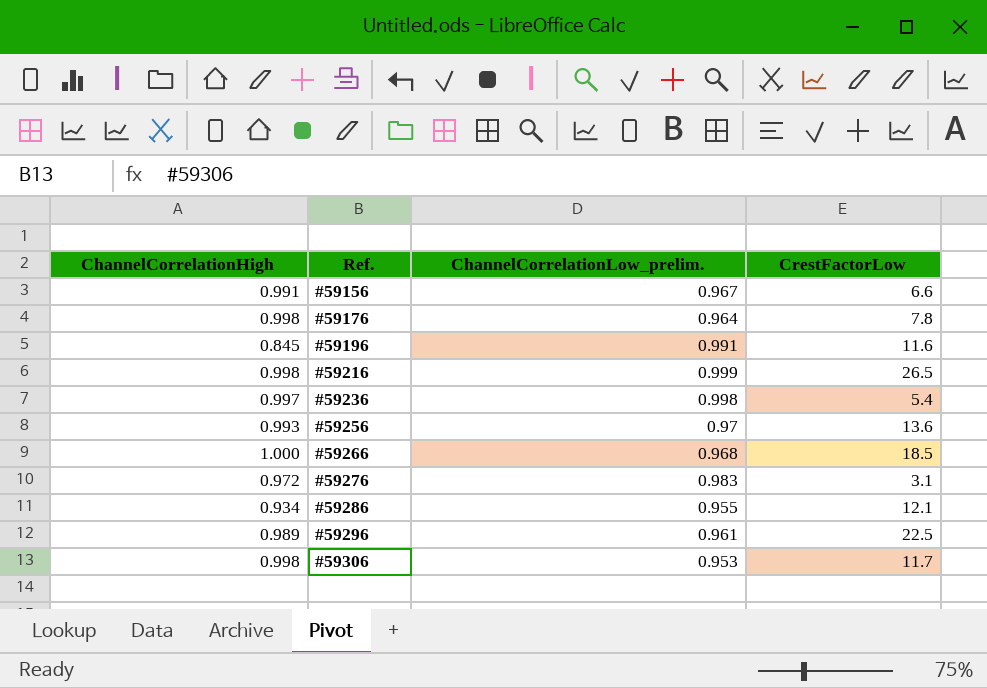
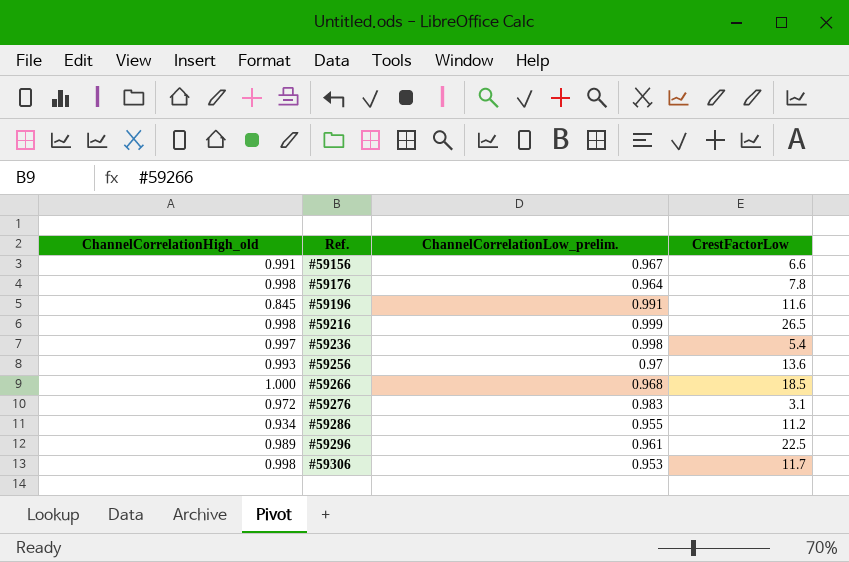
column name: ChannelCorrelationHigh -> ChannelCorrelationHigh_old
#59286 | CrestFactorLow: 12.1 -> 11.2

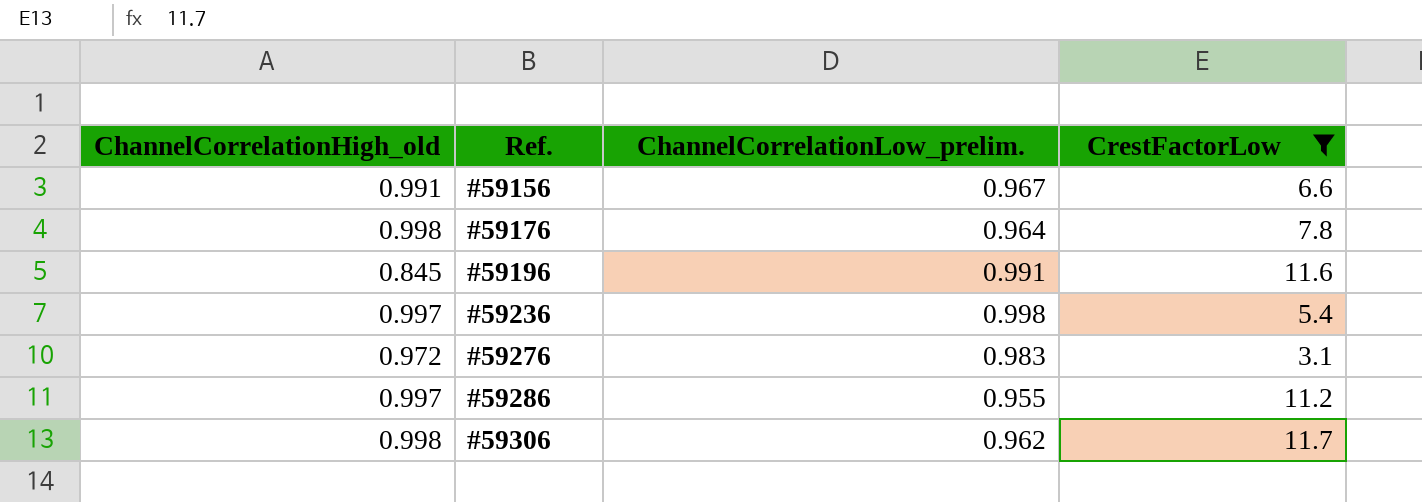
filter: none -> CrestFactorLow <= 11.7
#59286 | ChannelCorrelationHigh_old: 0.934 -> 0.997
#59306 | ChannelCorrelationLow_prelim.: 0.953 -> 0.962

